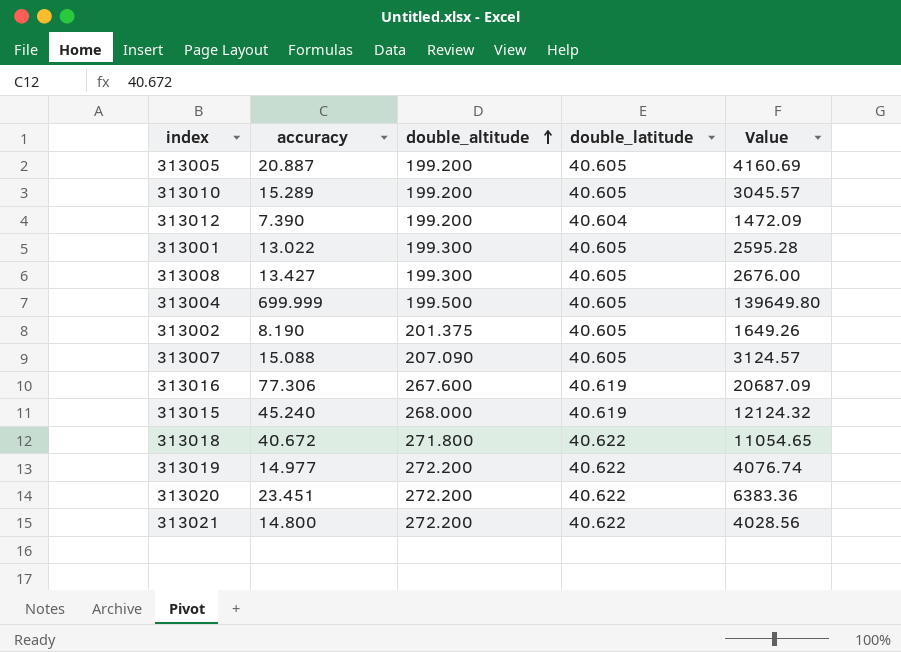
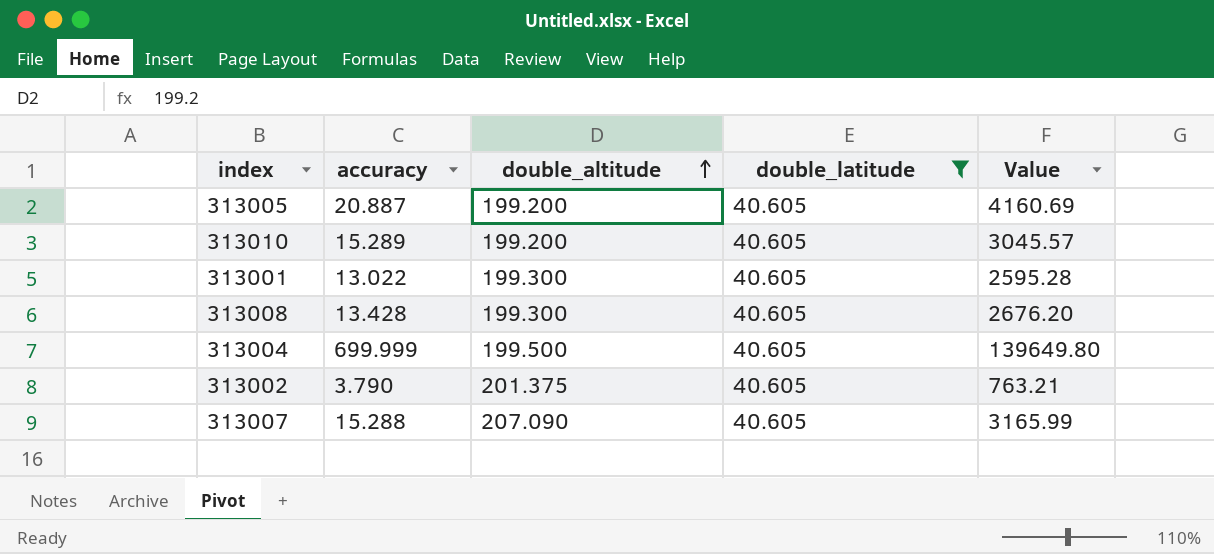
filter: none -> double_latitude = 40.605
313008 | accuracy: 13.427 -> 13.428
313008 | Value: 2676.00 -> 2676.20
313002 | accuracy: 8.190 -> 3.790
313002 | Value: 1649.26 -> 763.21
313007 | accuracy: 15.088 -> 15.288
313007 | Value: 3124.57 -> 3165.99

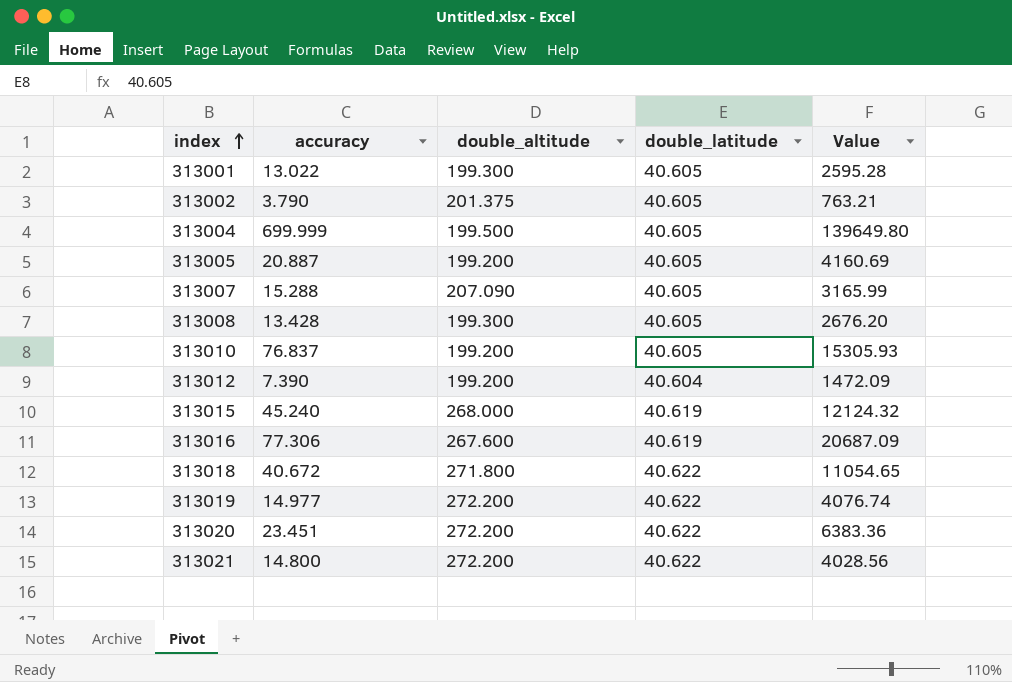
filter: double_latitude = 40.605 -> none
row order: double_altitude ascending -> index ascending
313010 | accuracy: 15.289 -> 76.837
313010 | Value: 3045.57 -> 15305.93

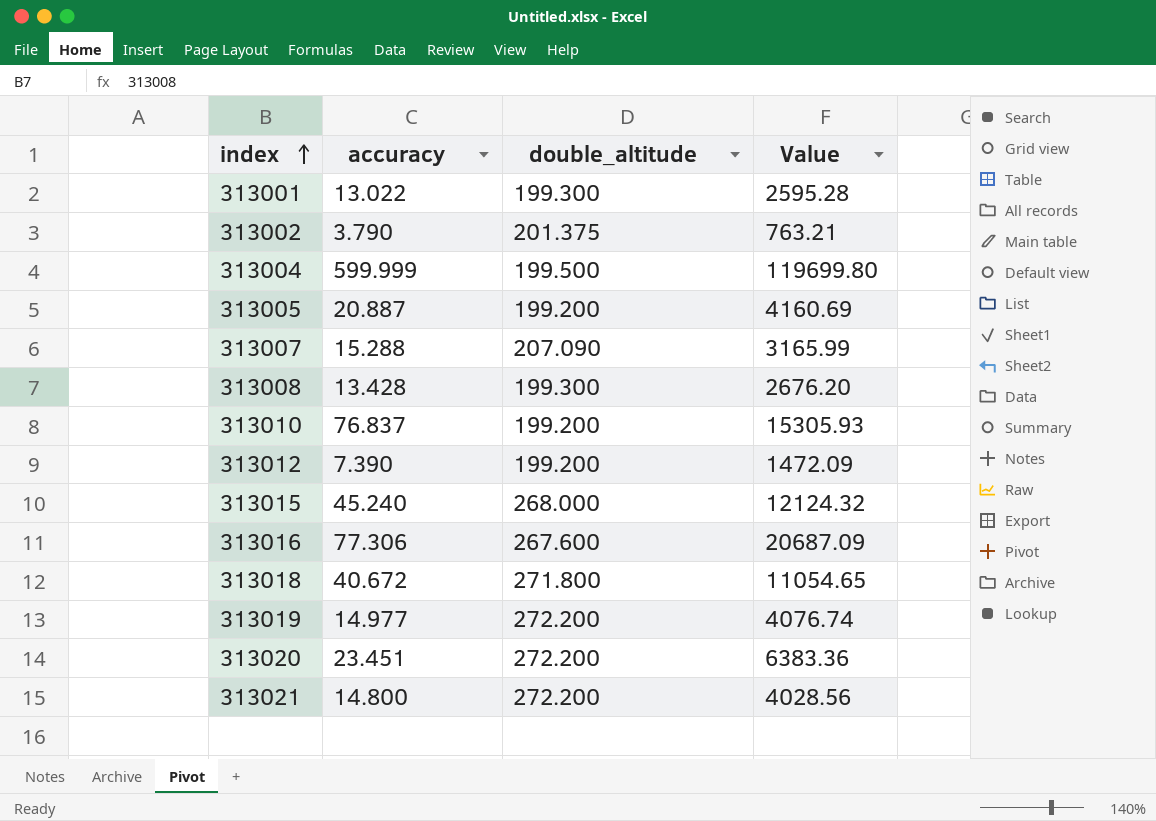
column double_latitude | position: 4 -> none
313004 | accuracy: 699.999 -> 599.999
313004 | Value: 139649.80 -> 119699.80

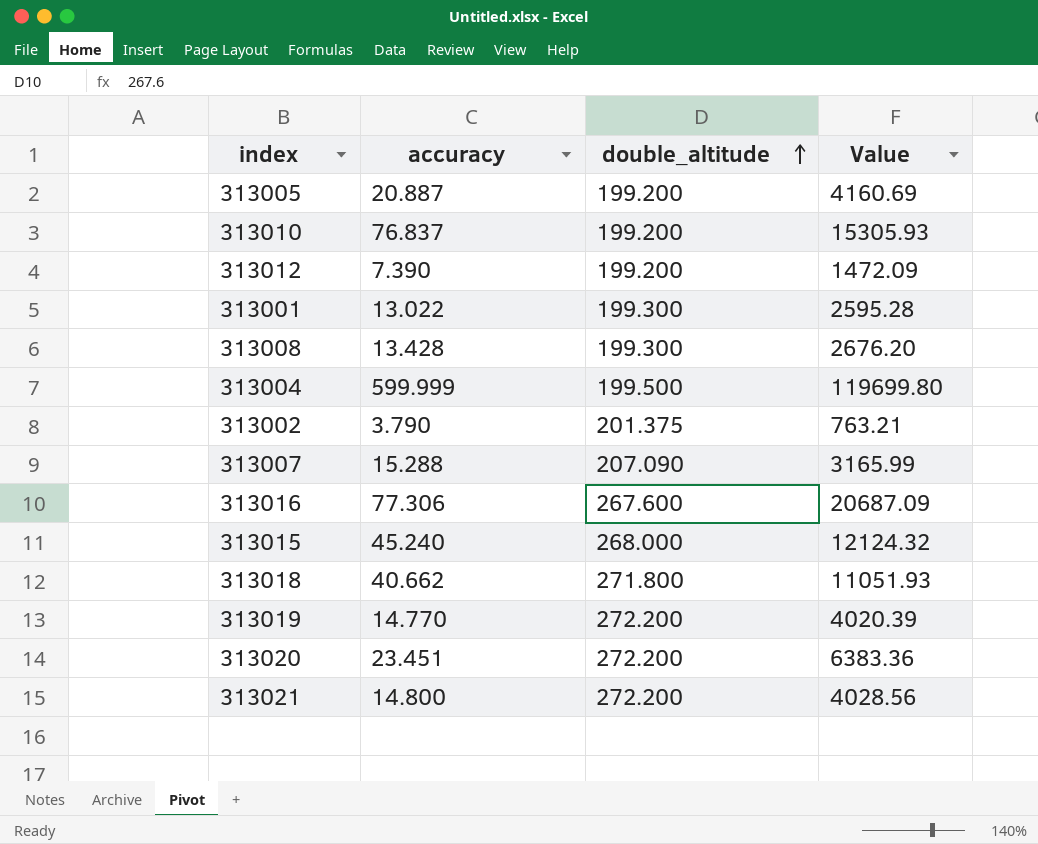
row order: index ascending -> double_altitude ascending
313018 | accuracy: 40.672 -> 40.662
313018 | Value: 11054.65 -> 11051.93
313019 | accuracy: 14.977 -> 14.770
313019 | Value: 4076.74 -> 4020.39

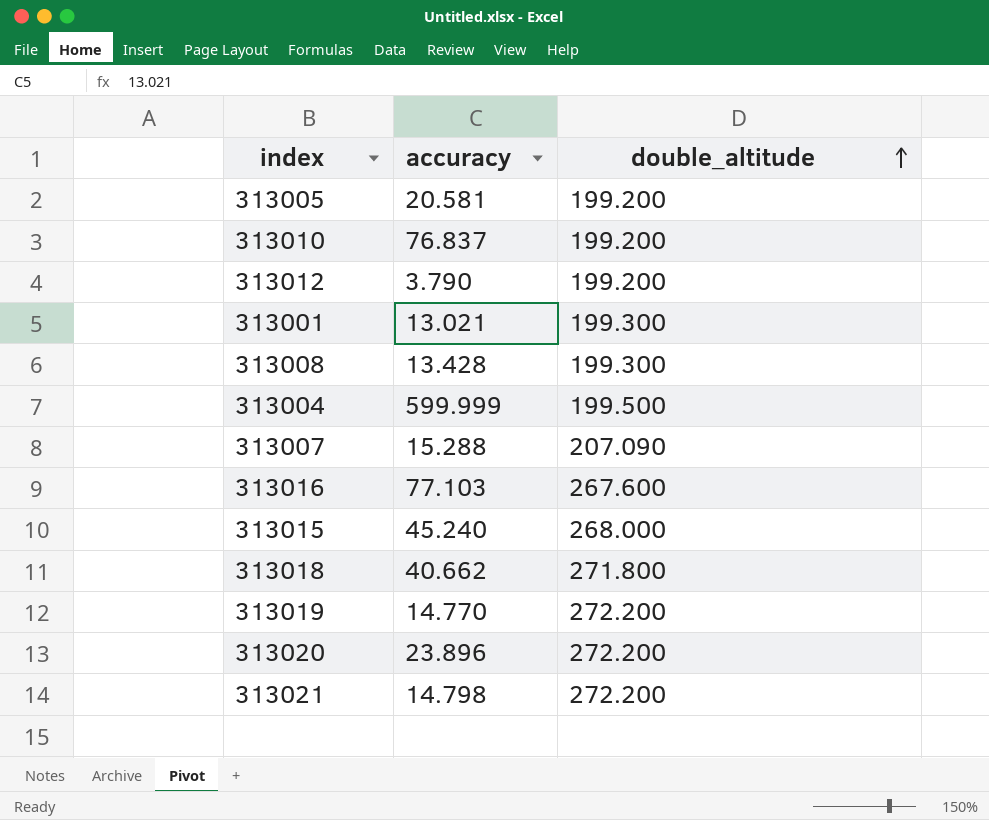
column Value | formula: [accuracy] * [double_altitude] -> none
row 313002: 3.790 | 201.375 | 763.21 -> none
313005 | accuracy: 20.887 -> 20.581
313012 | accuracy: 7.390 -> 3.790
313001 | accuracy: 13.022 -> 13.021
313016 | accuracy: 77.306 -> 77.103
313020 | accuracy: 23.451 -> 23.896
313021 | accuracy: 14.800 -> 14.798

